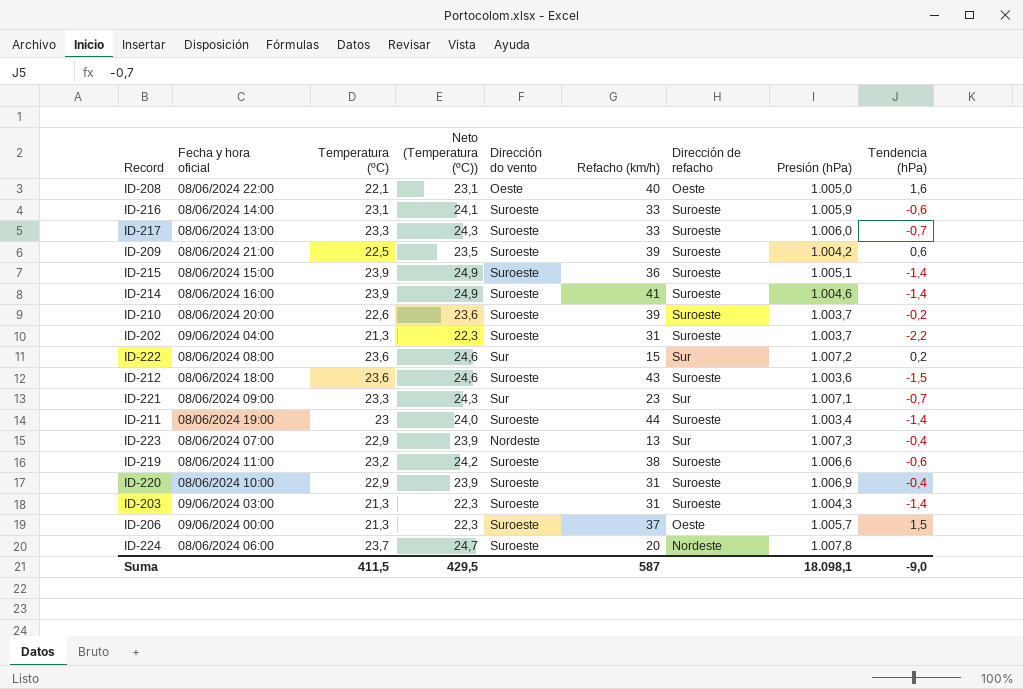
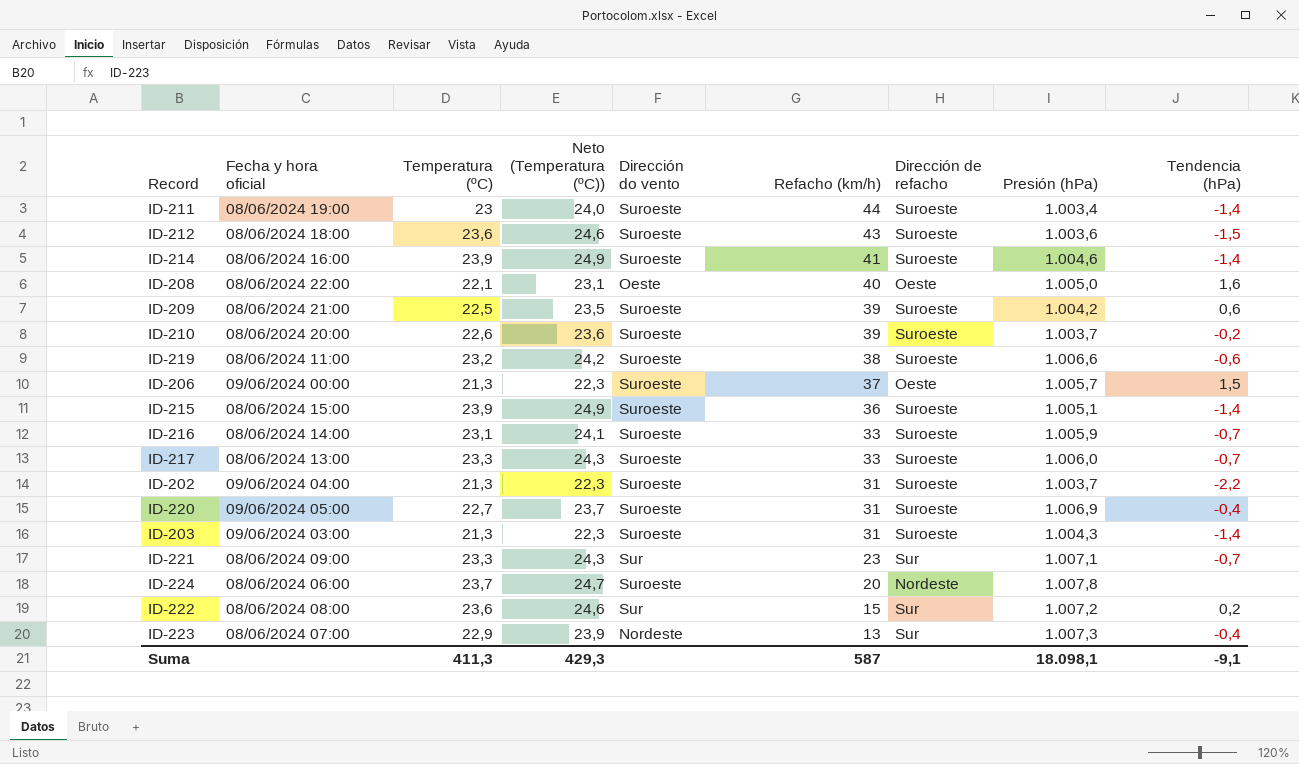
row order: none -> Refacho (km/h) descending
ID-216 | Tendencia (hPa): -0,6 -> -0,7
ID-220 | Fecha y hora oficial: 08/06/2024 10:00 -> 09/06/2024 05:00
ID-220 | Temperatura (ºC): 22,9 -> 22,7
ID-220 | Neto (Temperatura (ºC)): 23,9 -> 23,7
Suma | Temperatura (ºC): 411,5 -> 411,3
Suma | Neto (Temperatura (ºC)): 429,5 -> 429,3
Suma | Tendencia (hPa): -9,0 -> -9,1

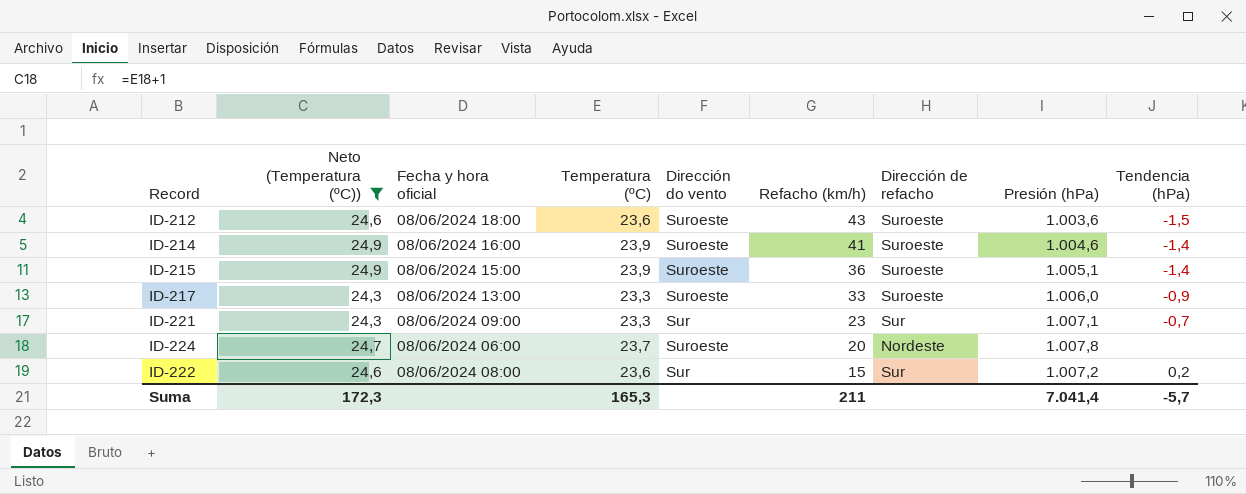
filter: none -> Neto (Temperatura (ºC)) >= 24,3
column Neto (Temperatura (ºC)) | position: 4 -> 2
ID-217 | Tendencia (hPa): -0,7 -> -0,9
Suma | Neto (Temperatura (ºC)): 429,3 -> 172,3
Suma | Temperatura (ºC): 411,3 -> 165,3
Suma | Refacho (km/h): 587 -> 211
Suma | Presión (hPa): 18.098,1 -> 7.041,4
Suma | Tendencia (hPa): -9,1 -> -5,7

